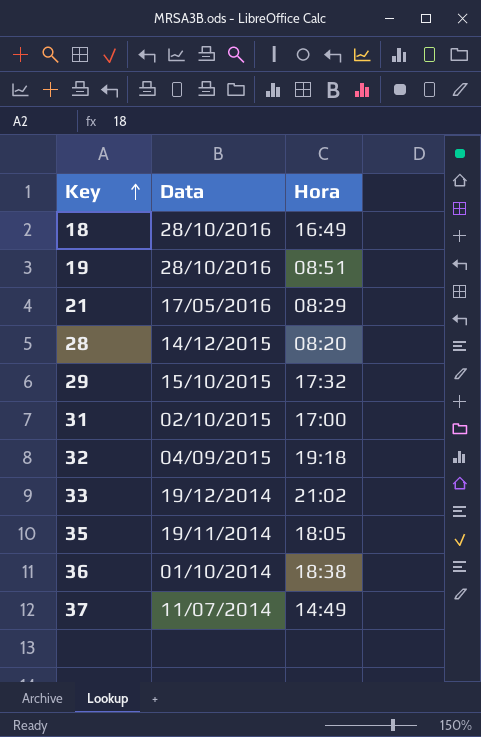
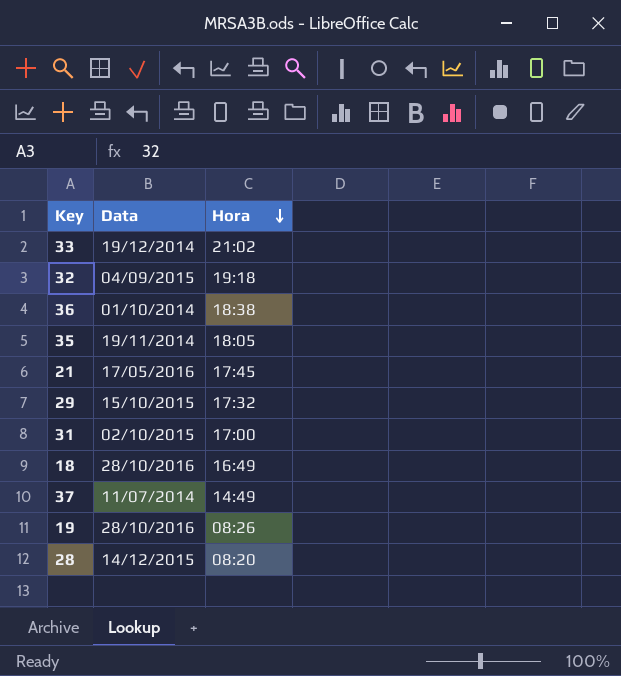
row order: Key ascending -> Hora descending
21 | Hora: 08:29 -> 17:45
19 | Hora: 08:51 -> 08:26

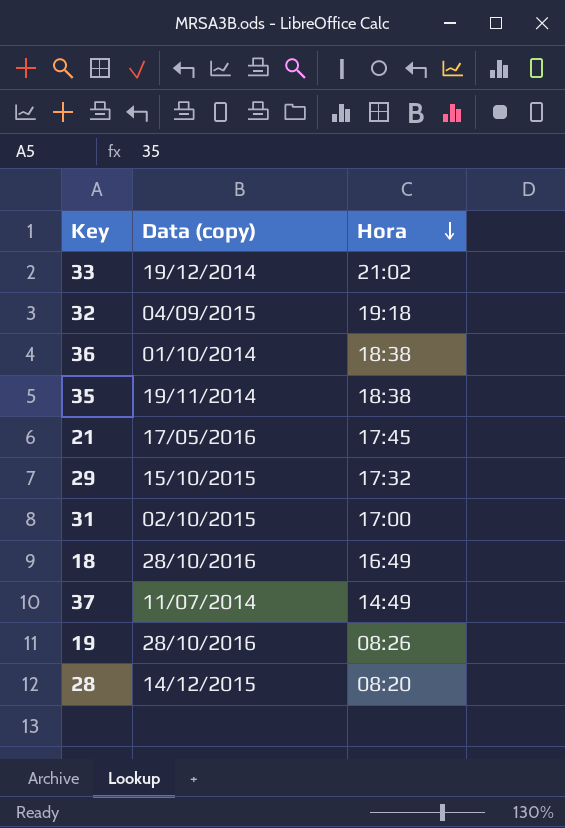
column name: Data -> Data (copy)
35 | Hora: 18:05 -> 18:38

